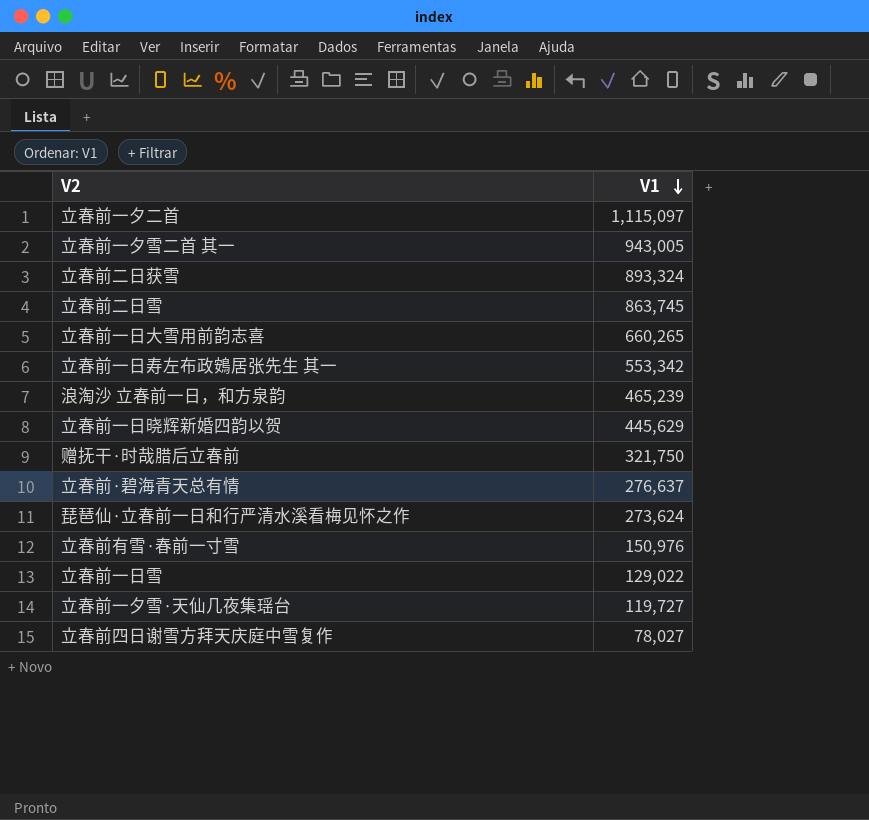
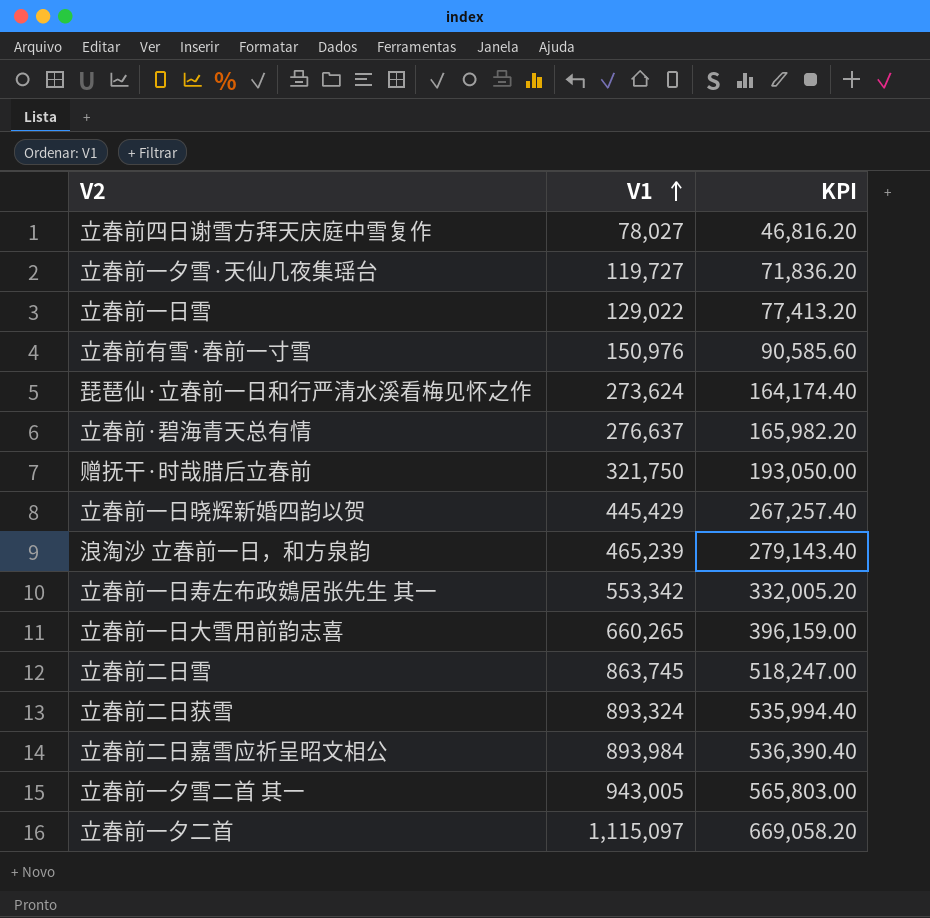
row order: V1 descending -> V1 ascending
column KPI | formula: none -> [V1] * 0.6
立春前一日晓辉新婚四韵以贺 | V1: 445,629 -> 445,429
row 立春前二日嘉雪应祈呈昭文相公: none -> 893,984 | 536,390.40

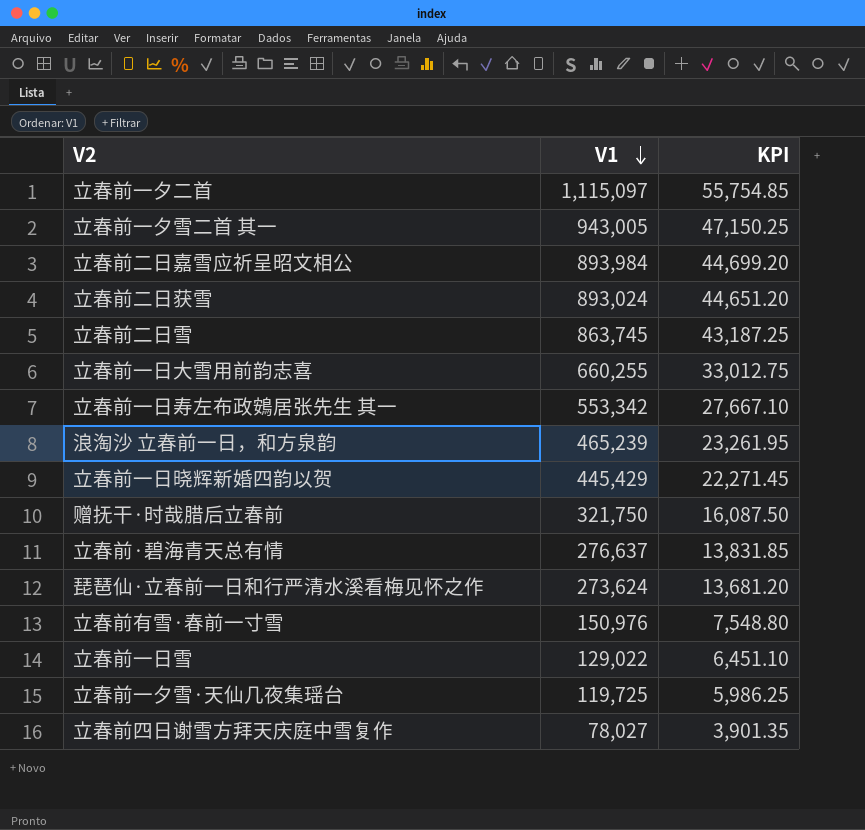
row order: V1 ascending -> V1 descending
column KPI | formula: [V1] * 0.6 -> [V1] * 0.05
立春前二日获雪 | V1: 893,324 -> 893,024
立春前一日大雪用前韵志喜 | V1: 660,265 -> 660,255
立春前一夕雪·天仙几夜集瑶台 | V1: 119,727 -> 119,725

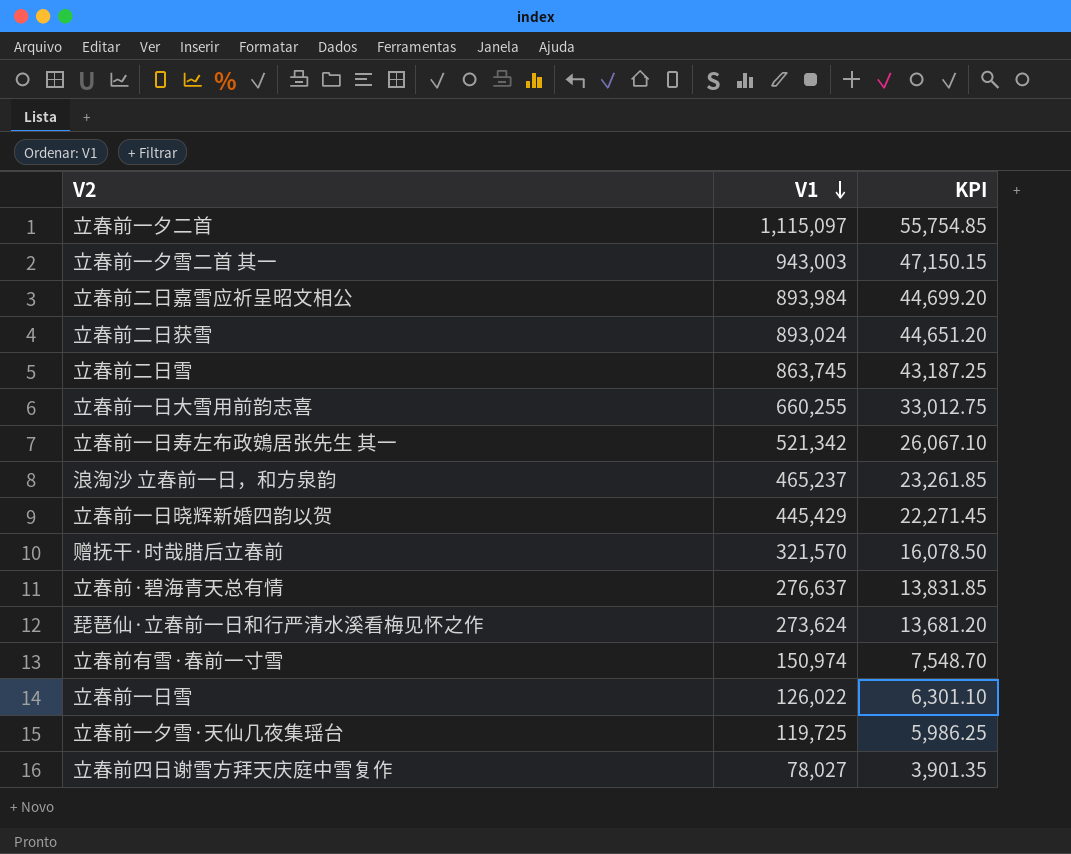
立春前一夕雪二首 其一 | V1: 943,005 -> 943,003
立春前一夕雪二首 其一 | KPI: 47,150.25 -> 47,150.15
立春前一日寿左布政鴳居张先生 其一 | V1: 553,342 -> 521,342
立春前一日寿左布政鴳居张先生 其一 | KPI: 27,667.10 -> 26,067.10
浪淘沙 立春前一日，和方泉韵 | V1: 465,239 -> 465,237
浪淘沙 立春前一日，和方泉韵 | KPI: 23,261.95 -> 23,261.85
赠抚干·时哉腊后立春前 | V1: 321,750 -> 321,570
赠抚干·时哉腊后立春前 | KPI: 16,087.50 -> 16,078.50
立春前有雪·春前一寸雪 | V1: 150,976 -> 150,974
立春前有雪·春前一寸雪 | KPI: 7,548.80 -> 7,548.70
立春前一日雪 | V1: 129,022 -> 126,022
立春前一日雪 | KPI: 6,451.10 -> 6,301.10

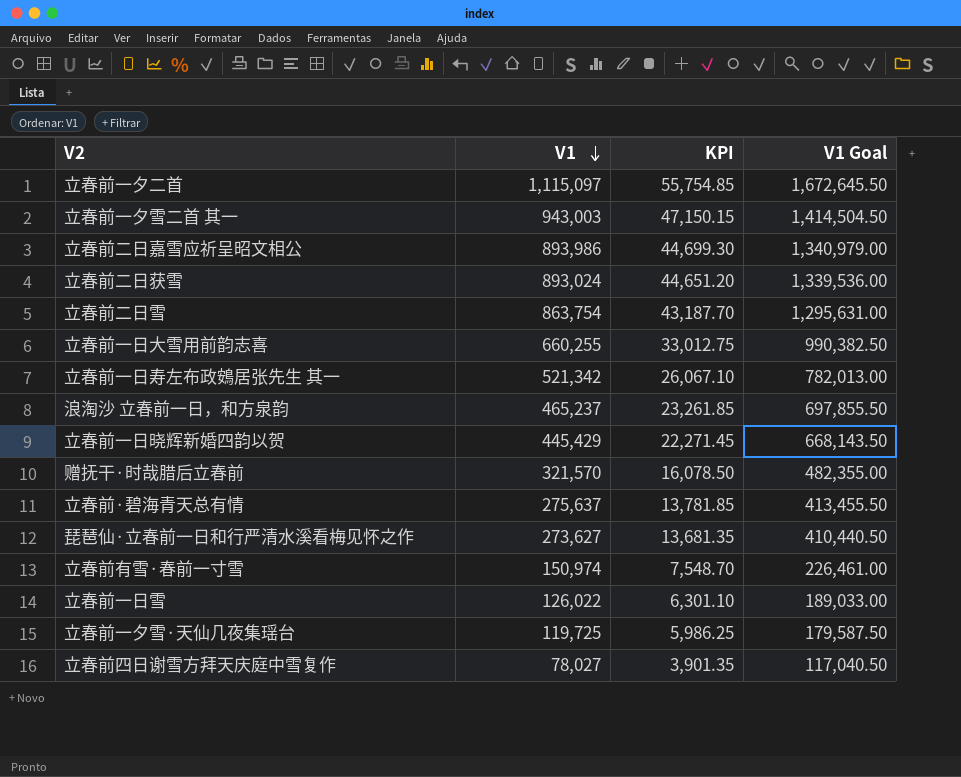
column V1 Goal | formula: none -> [V1] * 1.5
立春前二日嘉雪应祈呈昭文相公 | V1: 893,984 -> 893,986
立春前二日嘉雪应祈呈昭文相公 | KPI: 44,699.20 -> 44,699.30
立春前二日雪 | V1: 863,745 -> 863,754
立春前二日雪 | KPI: 43,187.25 -> 43,187.70
立春前·碧海青天总有情 | V1: 276,637 -> 275,637
立春前·碧海青天总有情 | KPI: 13,831.85 -> 13,781.85
琵琶仙·立春前一日和行严清水溪看梅见怀之作 | V1: 273,624 -> 273,627
琵琶仙·立春前一日和行严清水溪看梅见怀之作 | KPI: 13,681.20 -> 13,681.35

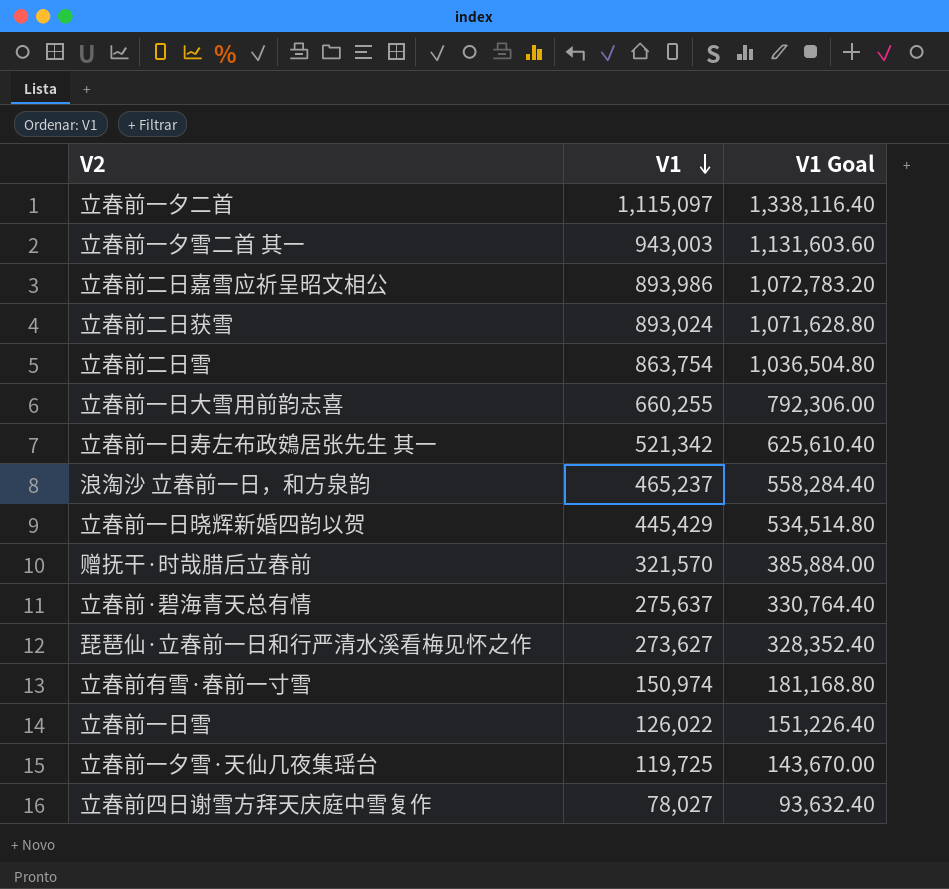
column KPI | formula: [V1] * 0.05 -> none
column V1 Goal | formula: [V1] * 1.5 -> [V1] * 1.2

